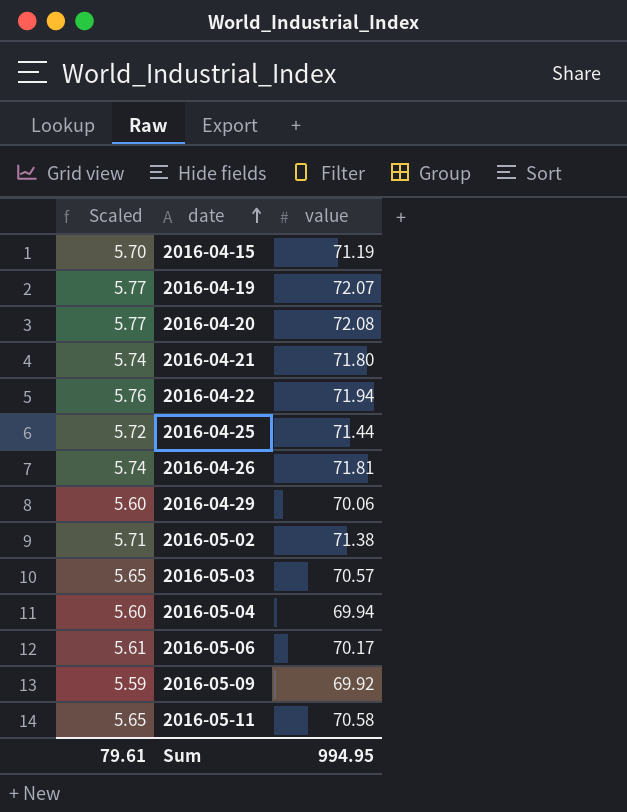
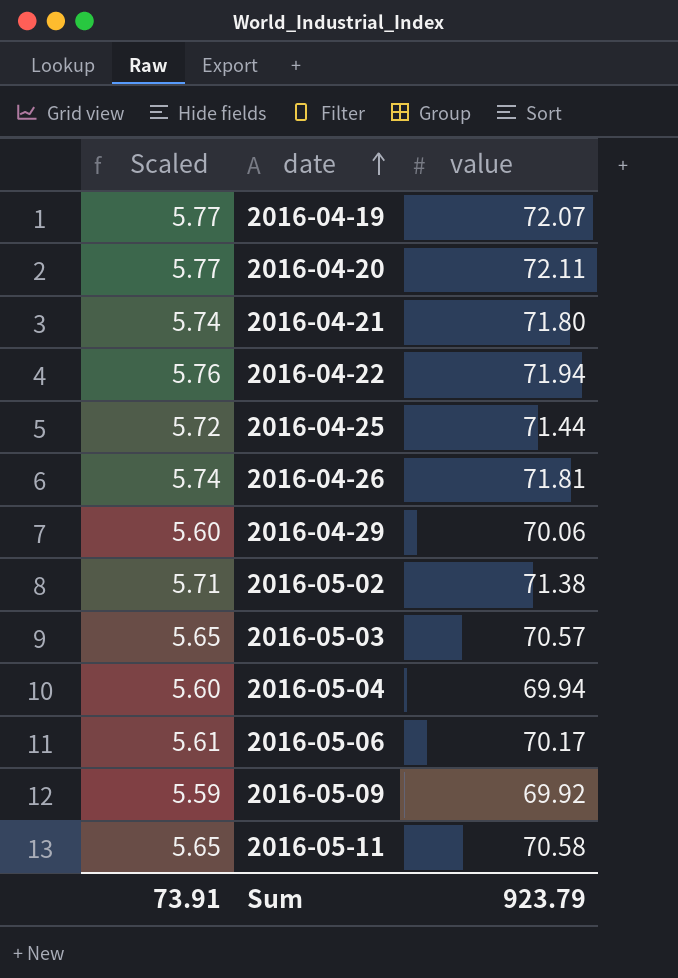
row 2016-04-15: 5.70 | 71.19 -> none
2016-04-20 | value: 72.08 -> 72.11
Sum | Scaled: 79.61 -> 73.91
Sum | value: 994.95 -> 923.79

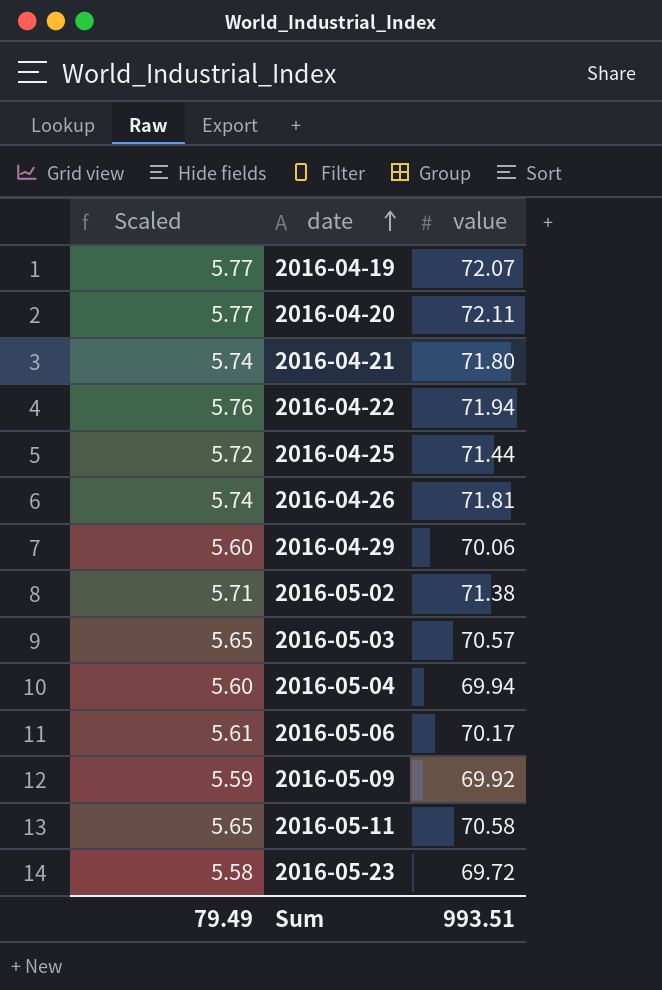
row 2016-05-23: none -> 5.58 | 69.72
Sum | Scaled: 73.91 -> 79.49
Sum | value: 923.79 -> 993.51

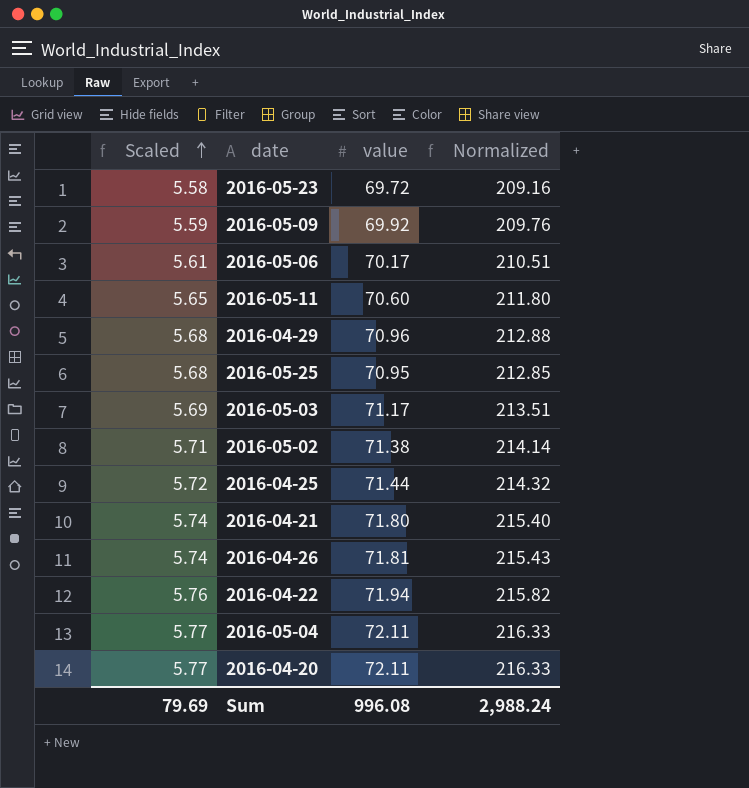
row order: date ascending -> Scaled ascending
column Normalized | formula: none -> [value] * 3
row 2016-04-19: 5.77 | 72.07 -> none
2016-05-11 | value: 70.58 -> 70.60
2016-04-29 | Scaled: 5.60 -> 5.68
2016-04-29 | value: 70.06 -> 70.96
row 2016-05-25: none -> 5.68 | 70.95 | 212.85
2016-05-03 | Scaled: 5.65 -> 5.69
2016-05-03 | value: 70.57 -> 71.17
2016-05-04 | Scaled: 5.60 -> 5.77
2016-05-04 | value: 69.94 -> 72.11
Sum | Scaled: 79.49 -> 79.69
Sum | value: 993.51 -> 996.08

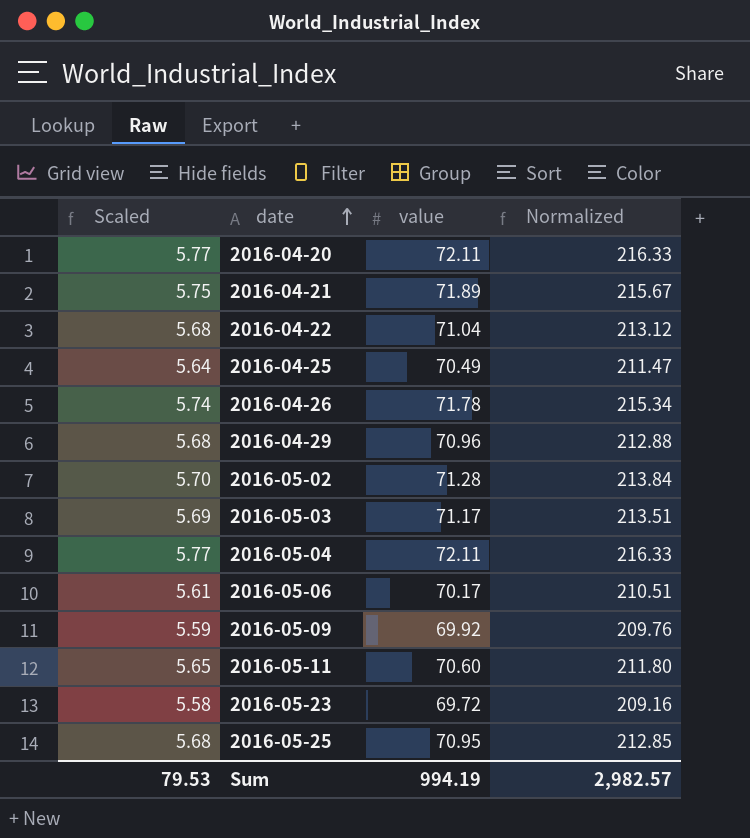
row order: Scaled ascending -> date ascending
2016-04-21 | Scaled: 5.74 -> 5.75
2016-04-21 | value: 71.80 -> 71.89
2016-04-21 | Normalized: 215.40 -> 215.67
2016-04-22 | Scaled: 5.76 -> 5.68
2016-04-22 | value: 71.94 -> 71.04
2016-04-22 | Normalized: 215.82 -> 213.12
2016-04-25 | Scaled: 5.72 -> 5.64
2016-04-25 | value: 71.44 -> 70.49
2016-04-25 | Normalized: 214.32 -> 211.47
2016-04-26 | value: 71.81 -> 71.78
2016-04-26 | Normalized: 215.43 -> 215.34
2016-05-02 | Scaled: 5.71 -> 5.70
2016-05-02 | value: 71.38 -> 71.28
2016-05-02 | Normalized: 214.14 -> 213.84
Sum | Scaled: 79.69 -> 79.53
Sum | value: 996.08 -> 994.19
Sum | Normalized: 2,988.24 -> 2,982.57

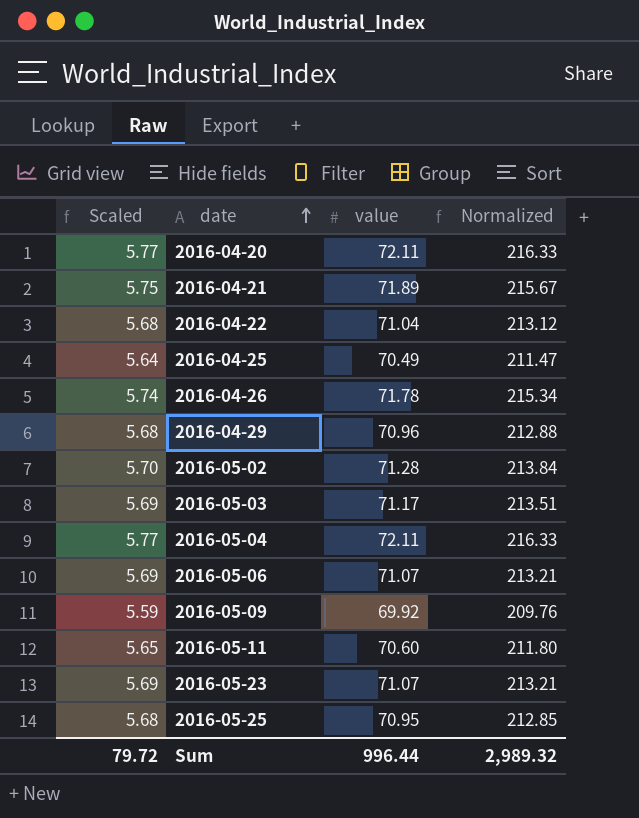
2016-05-06 | Scaled: 5.61 -> 5.69
2016-05-06 | value: 70.17 -> 71.07
2016-05-06 | Normalized: 210.51 -> 213.21
2016-05-23 | Scaled: 5.58 -> 5.69
2016-05-23 | value: 69.72 -> 71.07
2016-05-23 | Normalized: 209.16 -> 213.21
Sum | Scaled: 79.53 -> 79.72
Sum | value: 994.19 -> 996.44
Sum | Normalized: 2,982.57 -> 2,989.32

